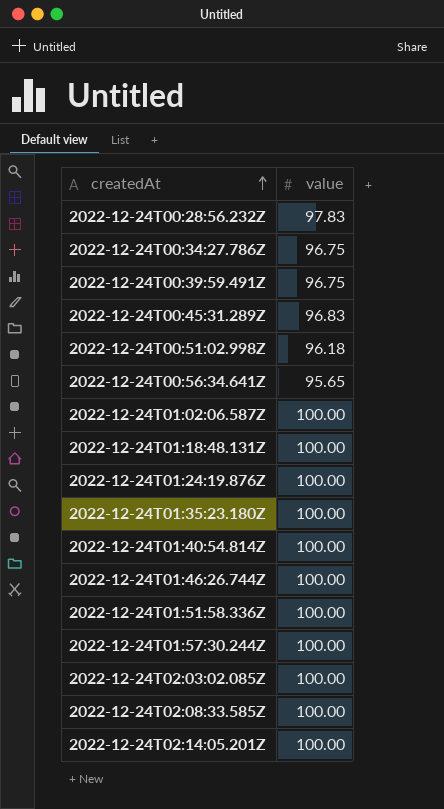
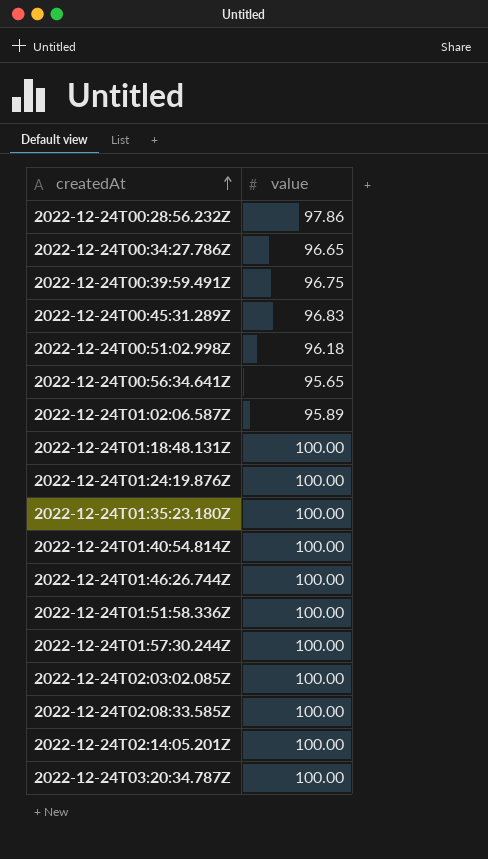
2022-12-24T00:28:56.232Z | value: 97.83 -> 97.86
2022-12-24T00:34:27.786Z | value: 96.75 -> 96.65
2022-12-24T01:02:06.587Z | value: 100.00 -> 95.89
row 2022-12-24T03:20:34.787Z: none -> 100.00

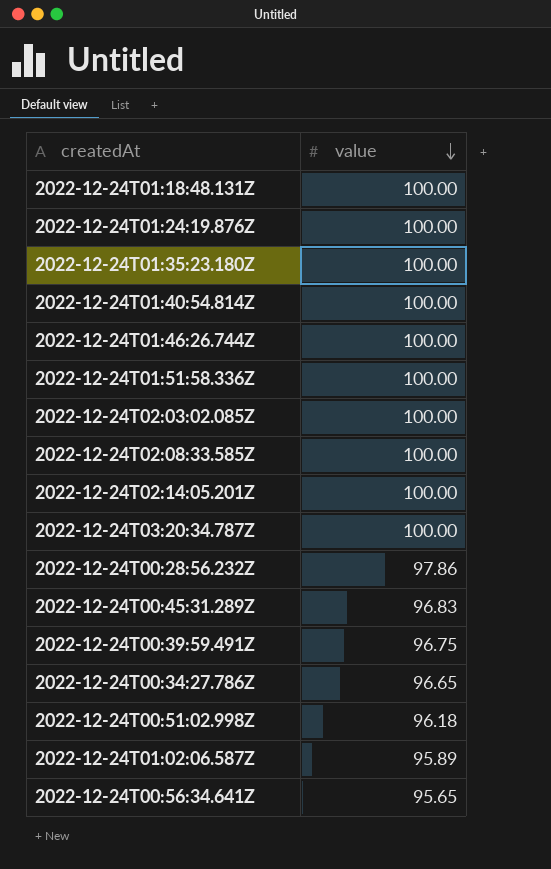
row order: createdAt ascending -> value descending
row 2022-12-24T01:57:30.244Z: 100.00 -> none

